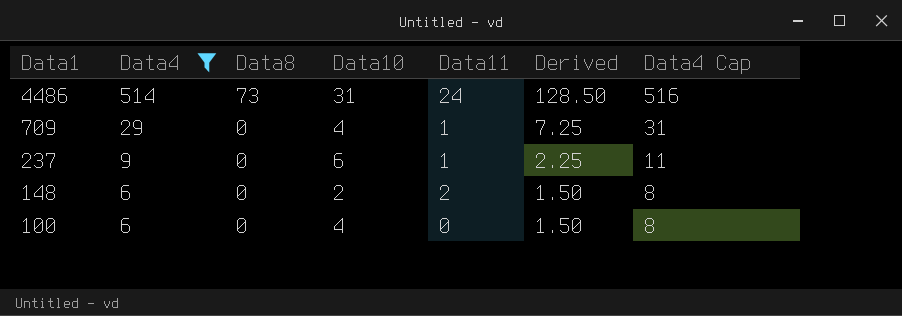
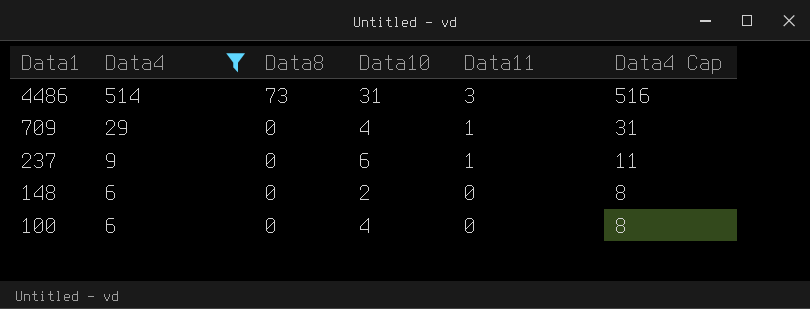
column Derived | formula: [Data4] * 0.25 -> none
4486 | Data11: 24 -> 3
148 | Data11: 2 -> 0

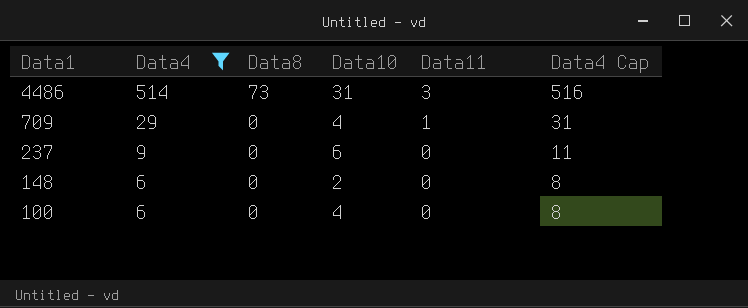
237 | Data11: 1 -> 0

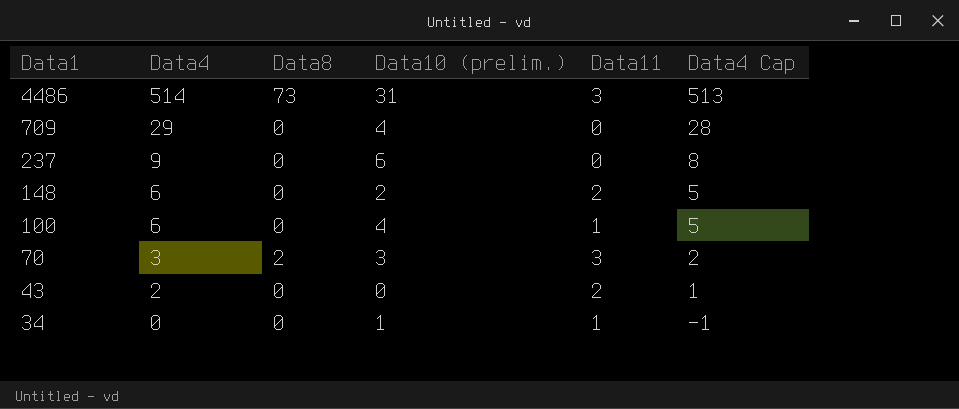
filter: Data4 >= 6 -> none
column name: Data10 -> Data10 (prelim.)
column Data4 Cap | formula: [Data4] + 2 -> [Data4] - 1
709 | Data11: 1 -> 0
148 | Data11: 0 -> 2
100 | Data11: 0 -> 1

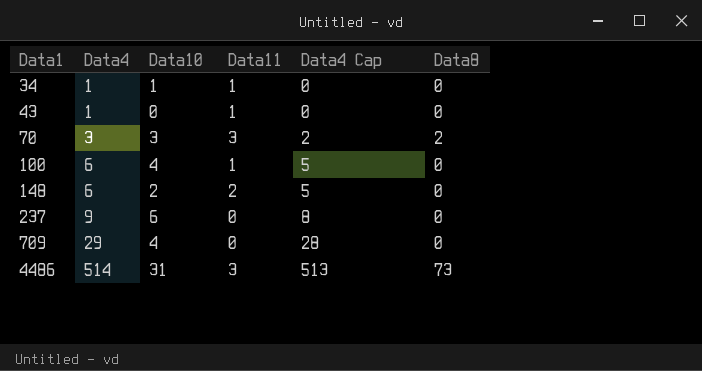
row order: Data1 descending -> Data1 ascending
column name: Data10 (prelim.) -> Data10
column Data8 | position: 3 -> 6
34 | Data4: 0 -> 1
34 | Data4 Cap: -1 -> 0
43 | Data4: 2 -> 1
43 | Data11: 2 -> 1
43 | Data4 Cap: 1 -> 0

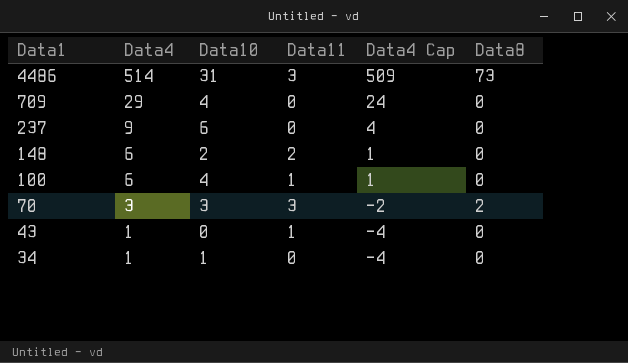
row order: Data1 ascending -> Data1 descending
column Data4 Cap | formula: [Data4] - 1 -> [Data4] - 5
34 | Data11: 1 -> 0

